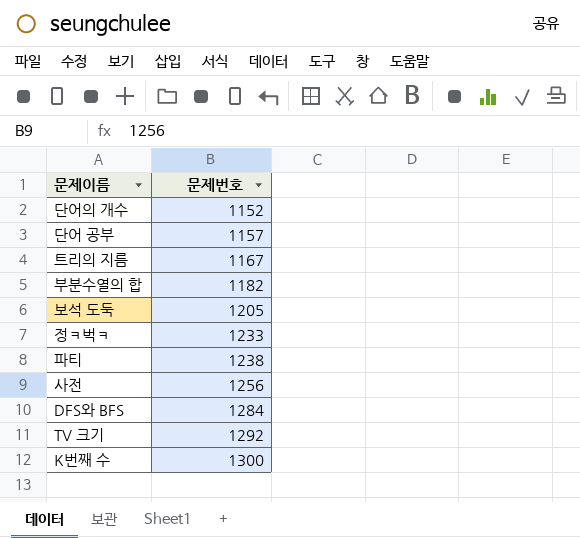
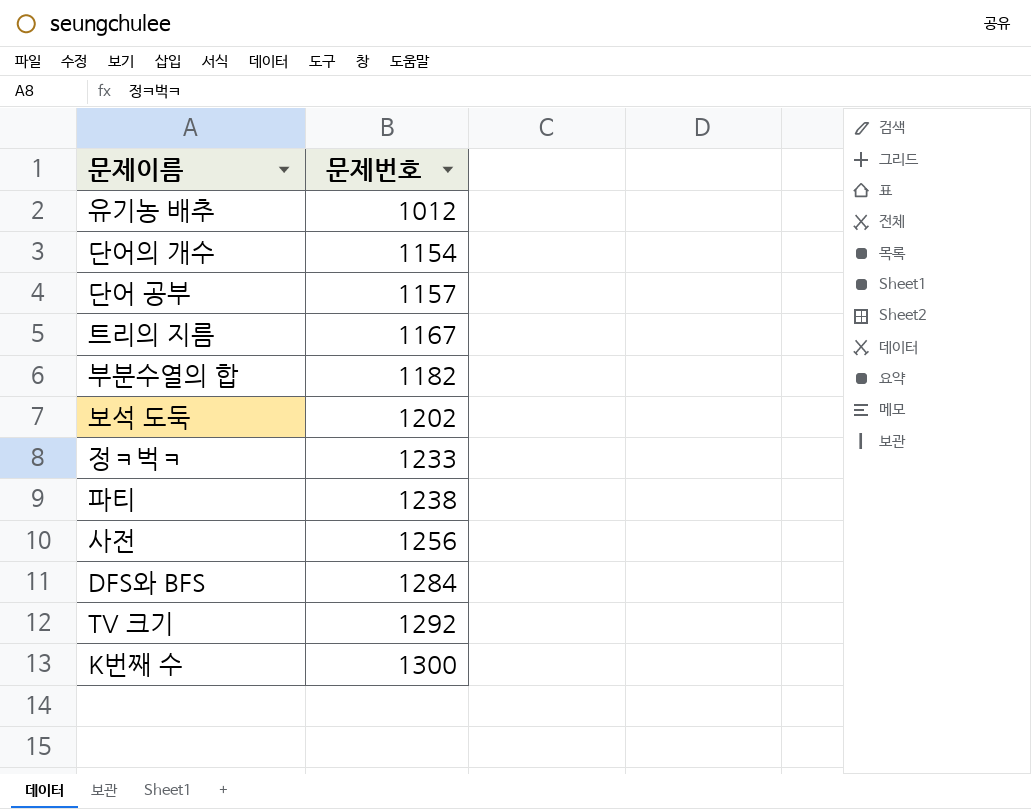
row 유기농 배추: none -> 1012
단어의 개수 | 문제번호: 1152 -> 1154
보석 도둑 | 문제번호: 1205 -> 1202

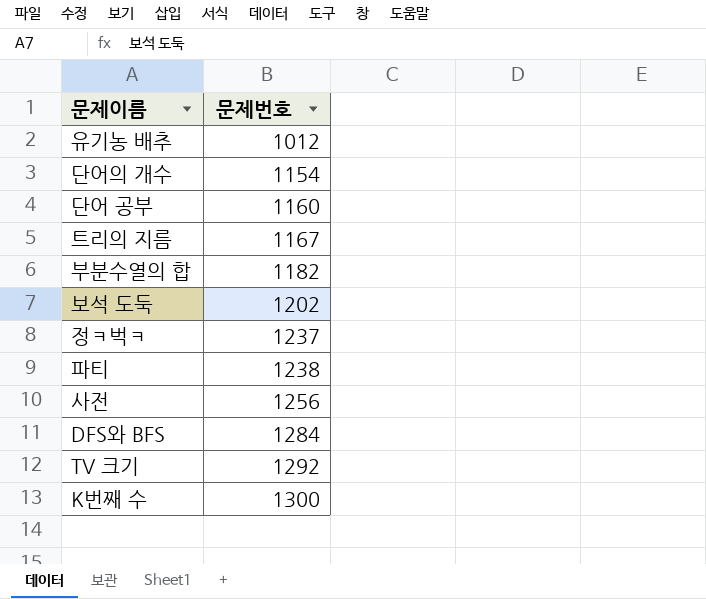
단어 공부 | 문제번호: 1157 -> 1160
정ㅋ벅ㅋ | 문제번호: 1233 -> 1237

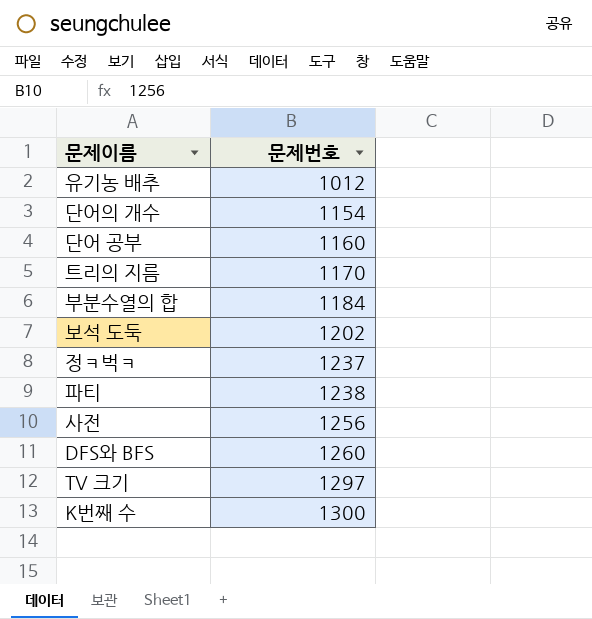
트리의 지름 | 문제번호: 1167 -> 1170
부분수열의 합 | 문제번호: 1182 -> 1184
DFS와 BFS | 문제번호: 1284 -> 1260
TV 크기 | 문제번호: 1292 -> 1297

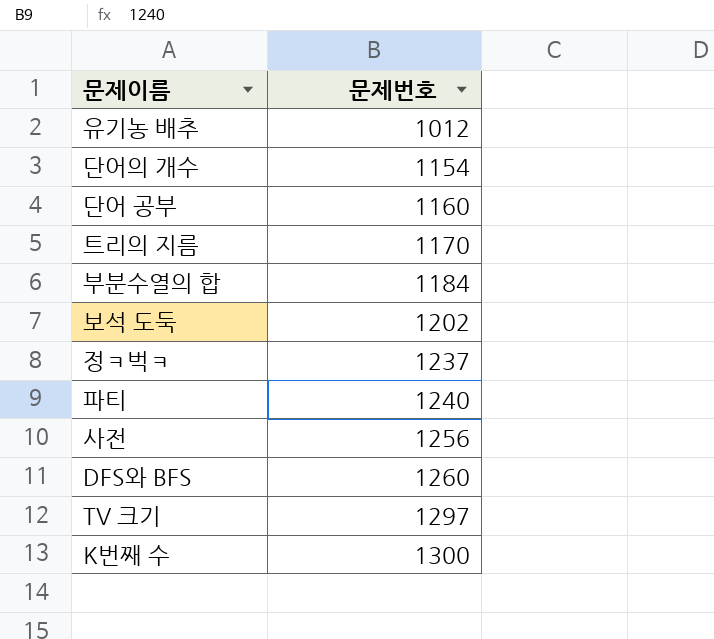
파티 | 문제번호: 1238 -> 1240

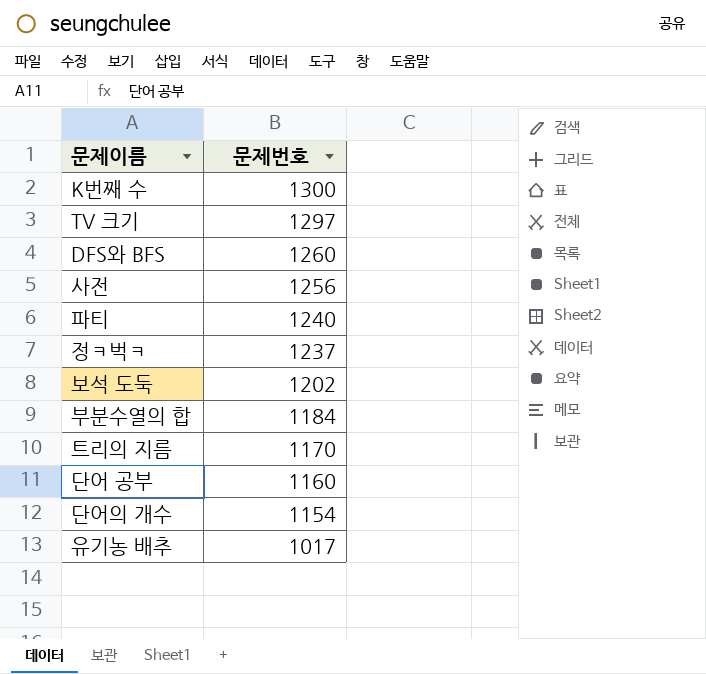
row order: 문제번호 ascending -> 문제번호 descending
유기농 배추 | 문제번호: 1012 -> 1017

